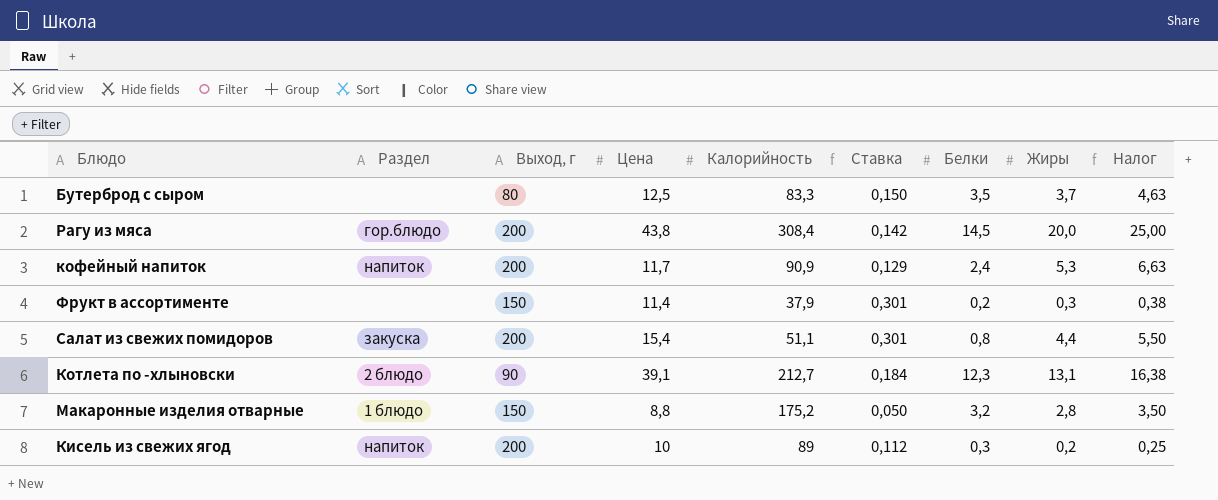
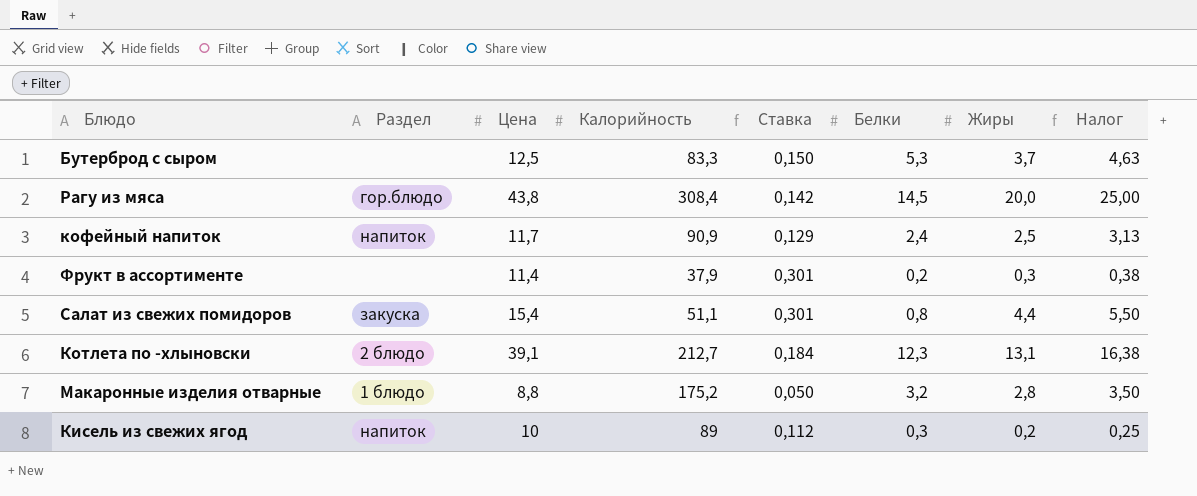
column Выход, г | position: 3 -> none
Бутерброд с сыром | Белки: 3,5 -> 5,3
кофейный напиток | Жиры: 5,3 -> 2,5
кофейный напиток | Налог: 6,63 -> 3,13

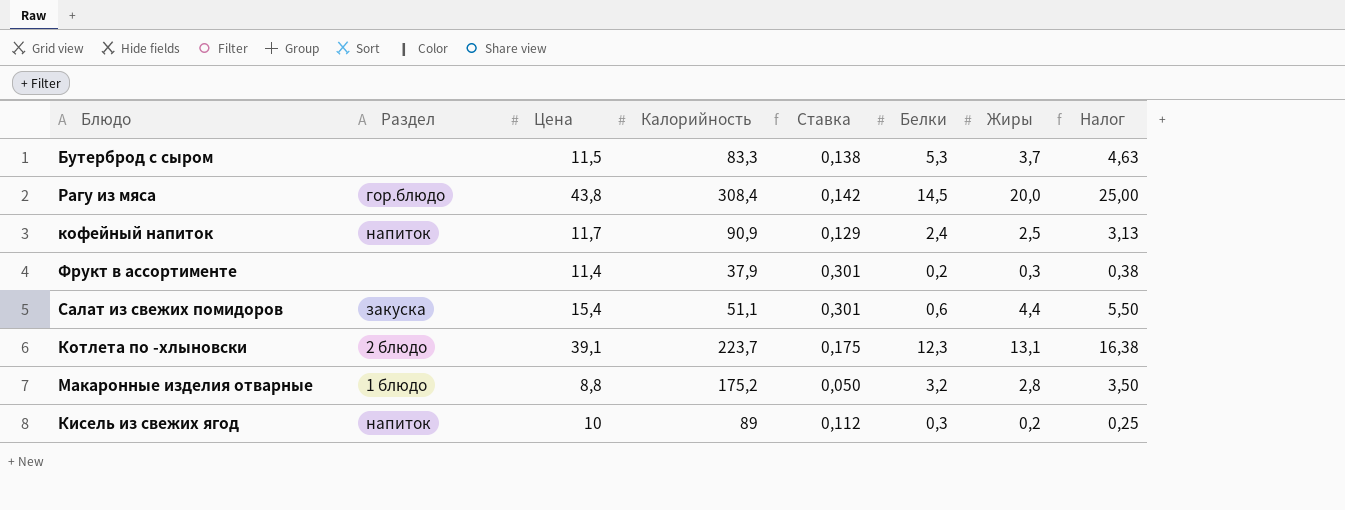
Бутерброд с сыром | Цена: 12,5 -> 11,5
Бутерброд с сыром | Ставка: 0,150 -> 0,138
Салат из свежих помидоров | Белки: 0,8 -> 0,6
Котлета по -хлыновски | Калорийность: 212,7 -> 223,7
Котлета по -хлыновски | Ставка: 0,184 -> 0,175

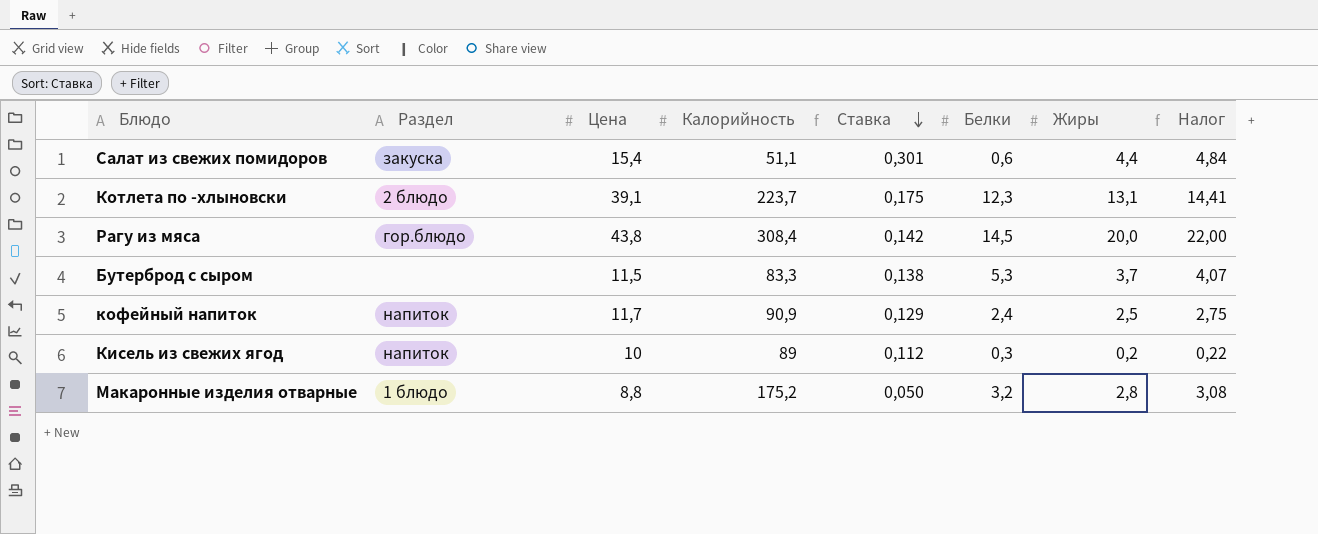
row order: none -> Ставка descending
column Налог | formula: [Жиры] * 1,25 -> [Жиры] * 1,1
row Фрукт в ассортименте: none | 11,4 | 37,9 | 0,301 | 0,2 | 0,3 | 0,38 -> none

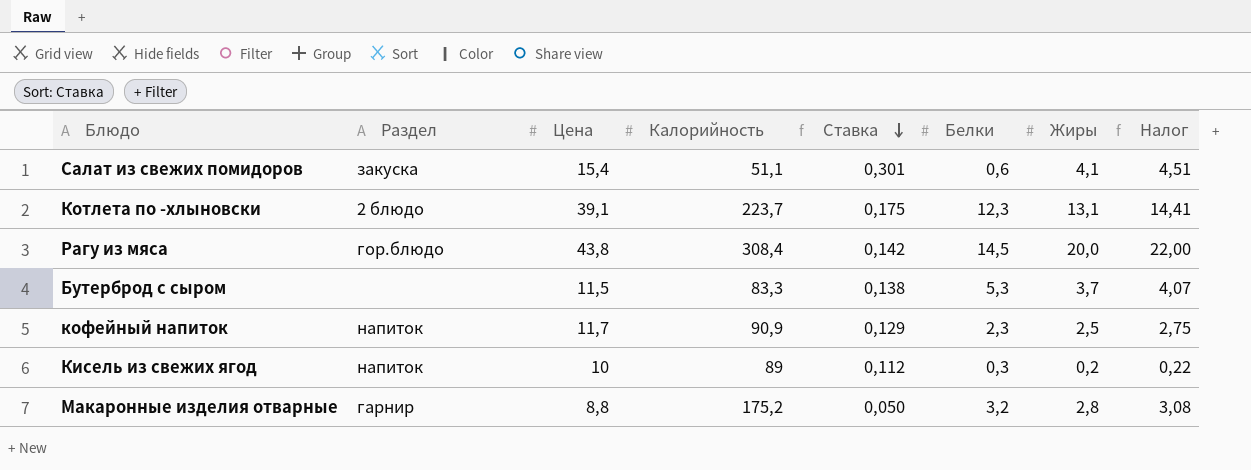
Салат из свежих помидоров | Жиры: 4,4 -> 4,1
Салат из свежих помидоров | Налог: 4,84 -> 4,51
кофейный напиток | Белки: 2,4 -> 2,3
Макаронные изделия отварные | Раздел: 1 блюдо -> гарнир

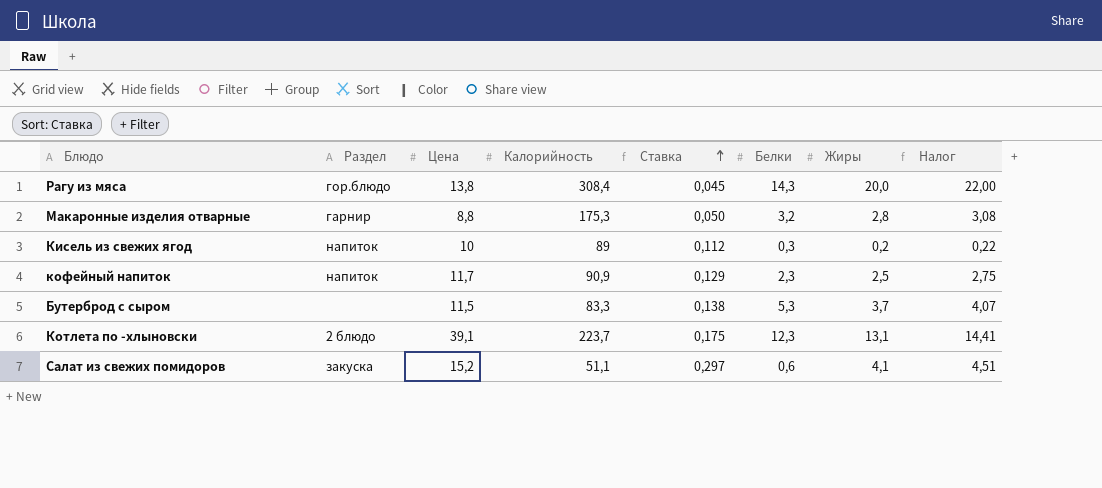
row order: Ставка descending -> Ставка ascending
Рагу из мяса | Цена: 43,8 -> 13,8
Рагу из мяса | Ставка: 0,142 -> 0,045
Рагу из мяса | Белки: 14,5 -> 14,3
Макаронные изделия отварные | Калорийность: 175,2 -> 175,3
Салат из свежих помидоров | Цена: 15,4 -> 15,2
Салат из свежих помидоров | Ставка: 0,301 -> 0,297

